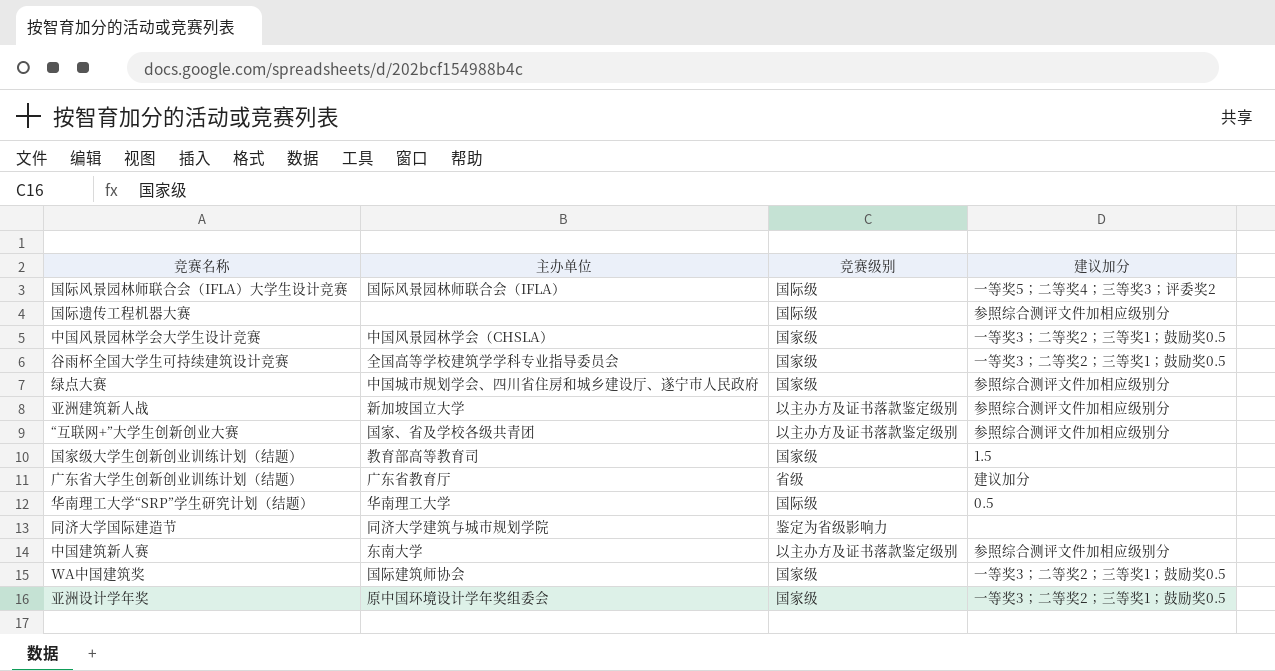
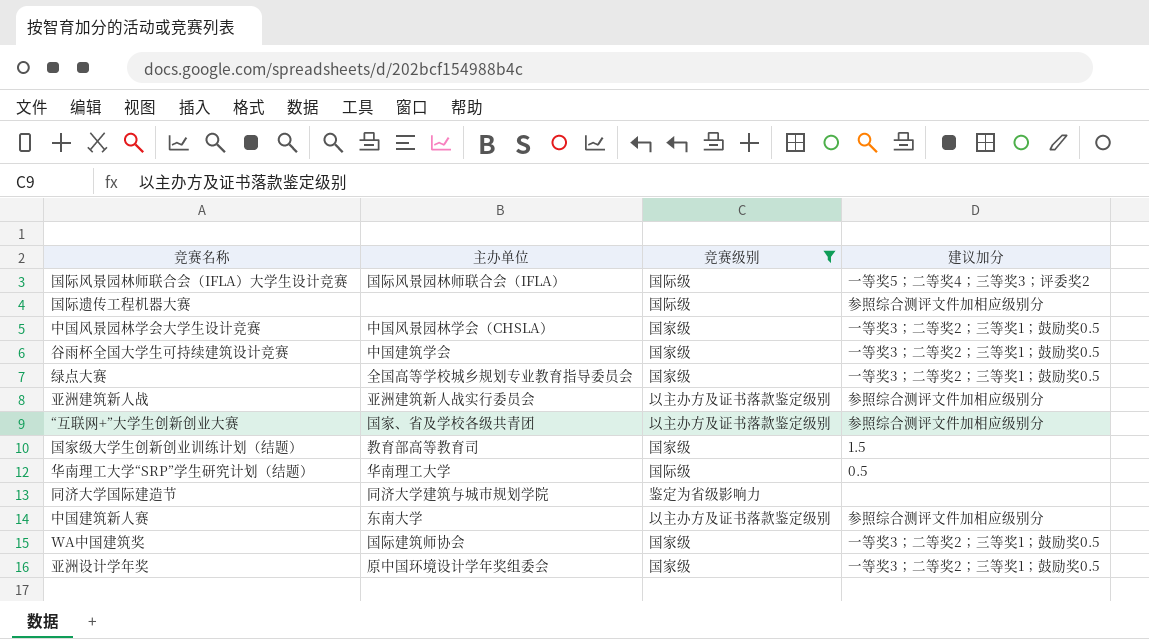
filter: none -> 竞赛级别 != 省级
谷雨杯全国大学生可持续建筑设计竞赛 | 主办单位: 全国高等学校建筑学学科专业指导委员会 -> 中国建筑学会
绿点大赛 | 主办单位: 中国城市规划学会、四川省住房和城乡建设厅、遂宁市人民政府 -> 全国高等学校城乡规划专业教育指导委员会
绿点大赛 | 建议加分: 参照综合测评文件加相应级别分 -> 一等奖3；二等奖2；三等奖1；鼓励奖0.5
亚洲建筑新人战 | 主办单位: 新加坡国立大学 -> 亚洲建筑新人战实行委员会

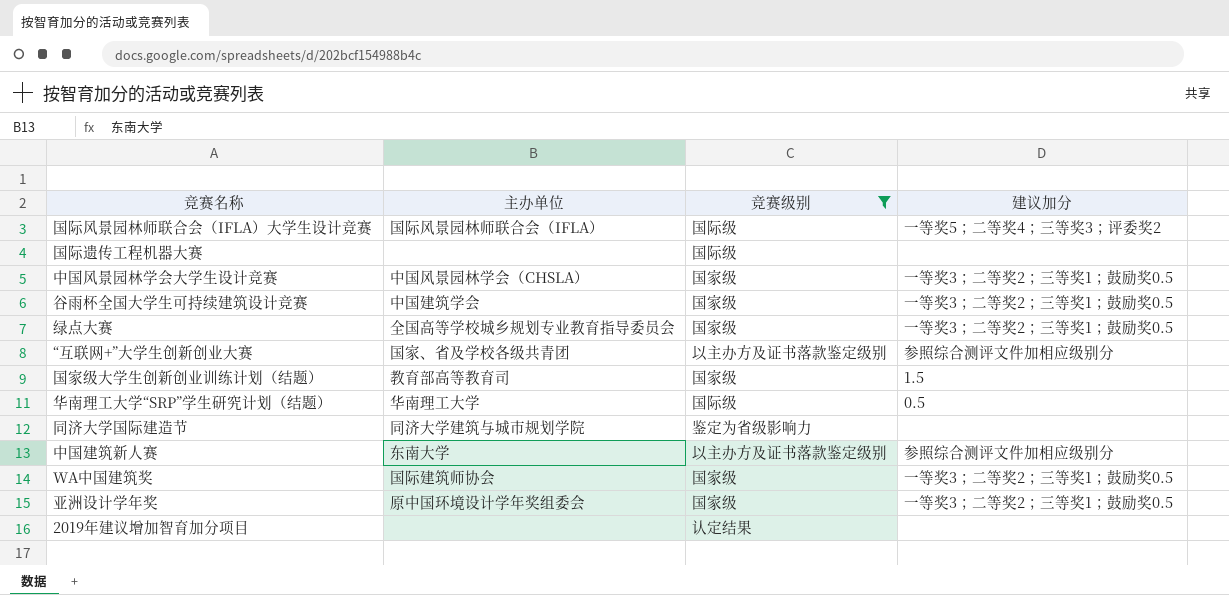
row 亚洲建筑新人战: 亚洲建筑新人战实行委员会 | 以主办方及证书落款鉴定级别 | 参照综合测评文件加相应级别分 -> none
国际遗传工程机器大赛 | 建议加分: 参照综合测评文件加相应级别分 -> none
row 2019年建议增加智育加分项目: none -> none | 认定结果 | none

